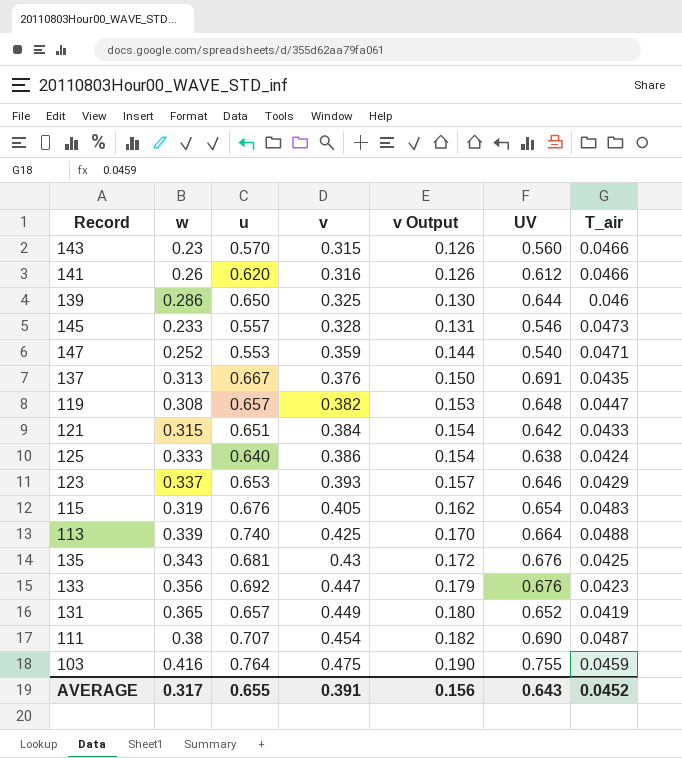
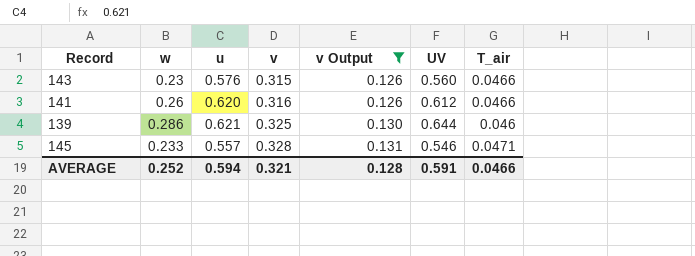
filter: none -> v Output <= 0.131
143 | u: 0.570 -> 0.576
139 | u: 0.650 -> 0.621
145 | T_air: 0.0473 -> 0.0471
AVERAGE | w: 0.317 -> 0.252
AVERAGE | u: 0.655 -> 0.594
AVERAGE | v: 0.391 -> 0.321
AVERAGE | v Output: 0.156 -> 0.128
AVERAGE | UV: 0.643 -> 0.591
AVERAGE | T_air: 0.0452 -> 0.0466

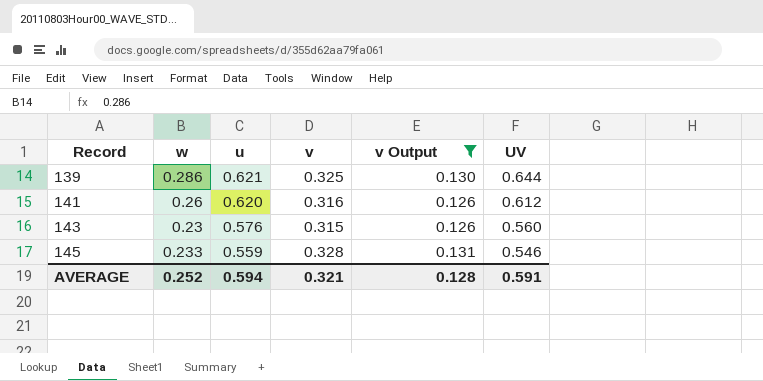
row order: v ascending -> Record ascending
column T_air | position: 7 -> none
145 | u: 0.557 -> 0.559

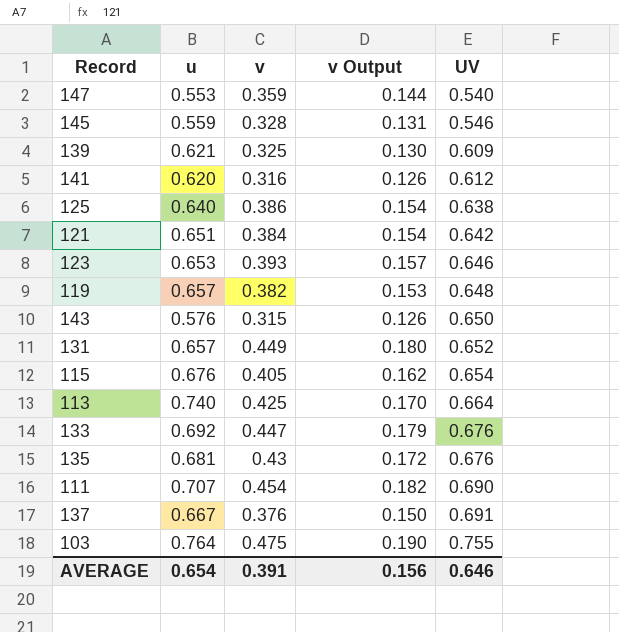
filter: v Output <= 0.131 -> none
row order: Record ascending -> UV ascending
column w | position: 2 -> none
139 | UV: 0.644 -> 0.609
143 | UV: 0.560 -> 0.650
AVERAGE | u: 0.594 -> 0.654
AVERAGE | v: 0.321 -> 0.391
AVERAGE | v Output: 0.128 -> 0.156
AVERAGE | UV: 0.591 -> 0.646

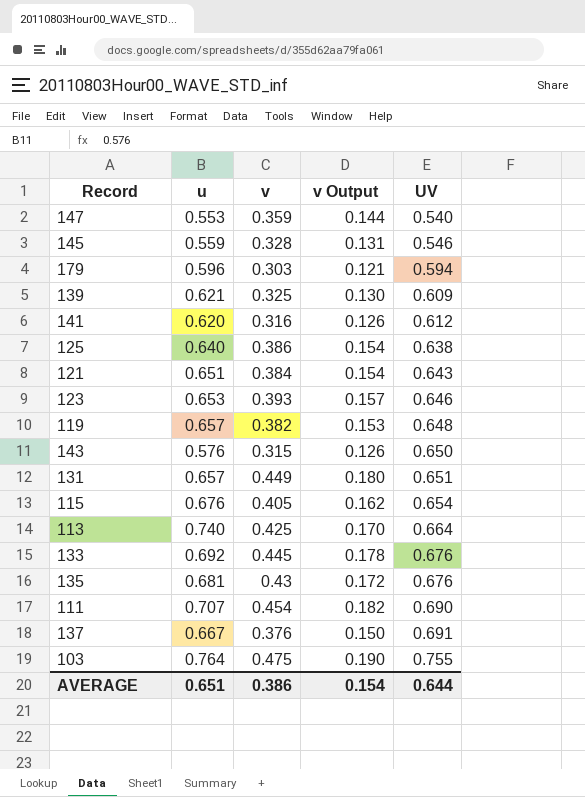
row 179: none -> 0.596 | 0.303 | 0.121 | 0.594
121 | UV: 0.642 -> 0.643
131 | UV: 0.652 -> 0.651
133 | v: 0.447 -> 0.445
133 | v Output: 0.179 -> 0.178
AVERAGE | u: 0.654 -> 0.651
AVERAGE | v: 0.391 -> 0.386
AVERAGE | v Output: 0.156 -> 0.154
AVERAGE | UV: 0.646 -> 0.644

